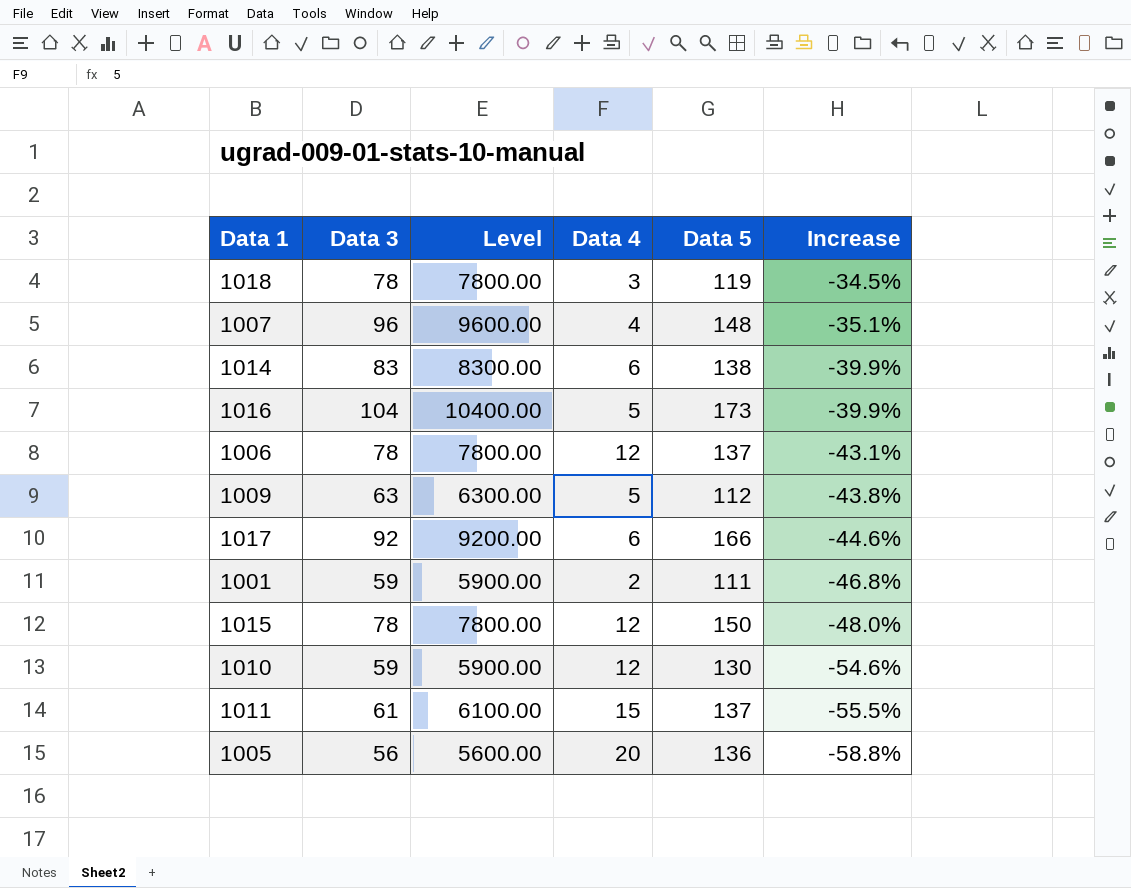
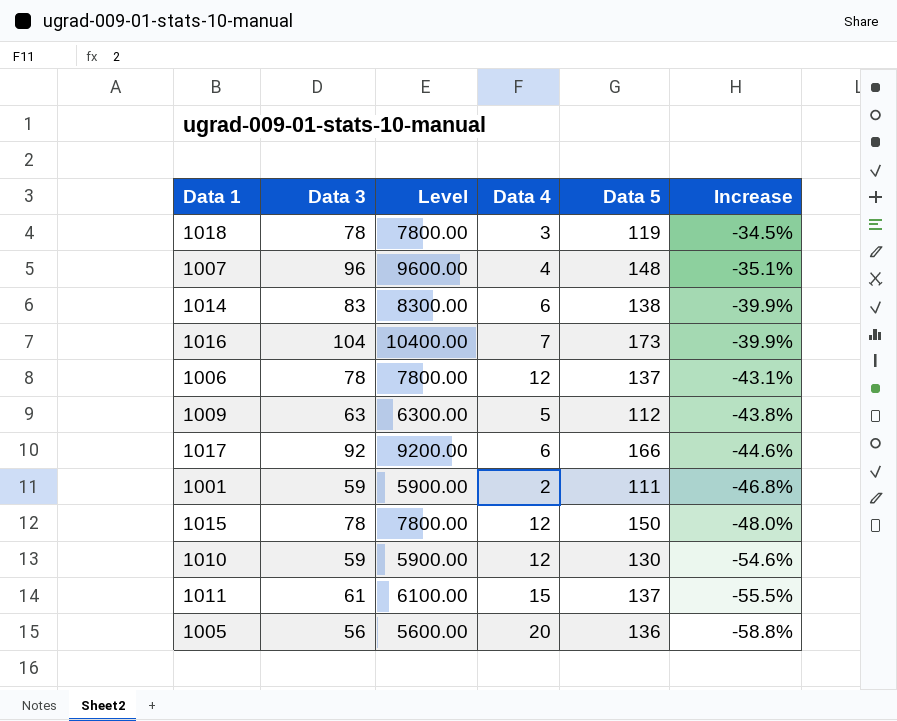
1016 | Data 4: 5 -> 7

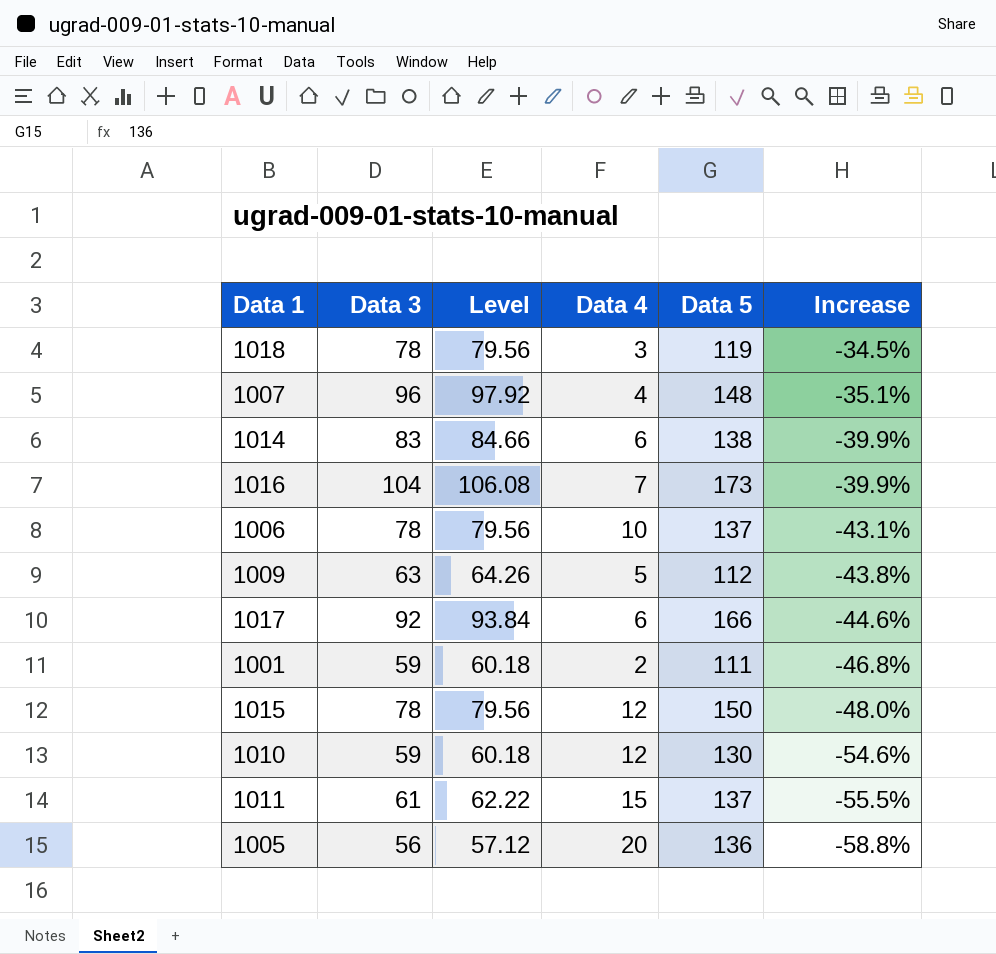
column Level | formula: [Data 3] * 100 -> [Data 3] * 1.02
1006 | Data 4: 12 -> 10

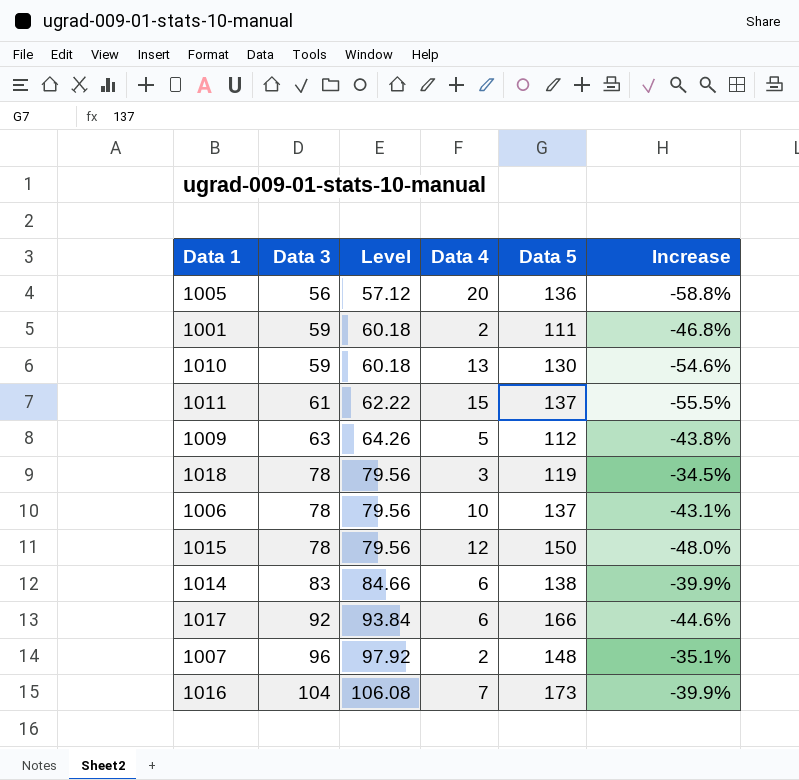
row order: Increase descending -> Data 3 ascending
1010 | Data 4: 12 -> 13
1007 | Data 4: 4 -> 2

